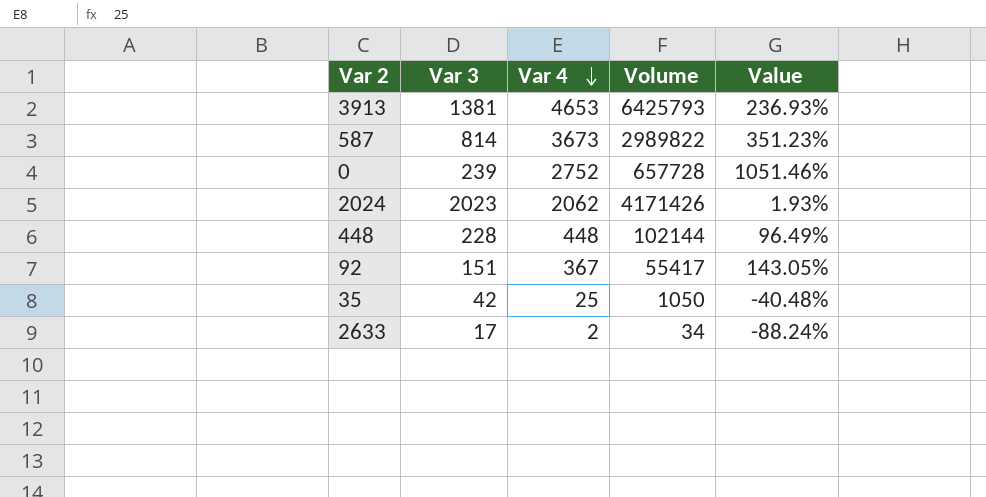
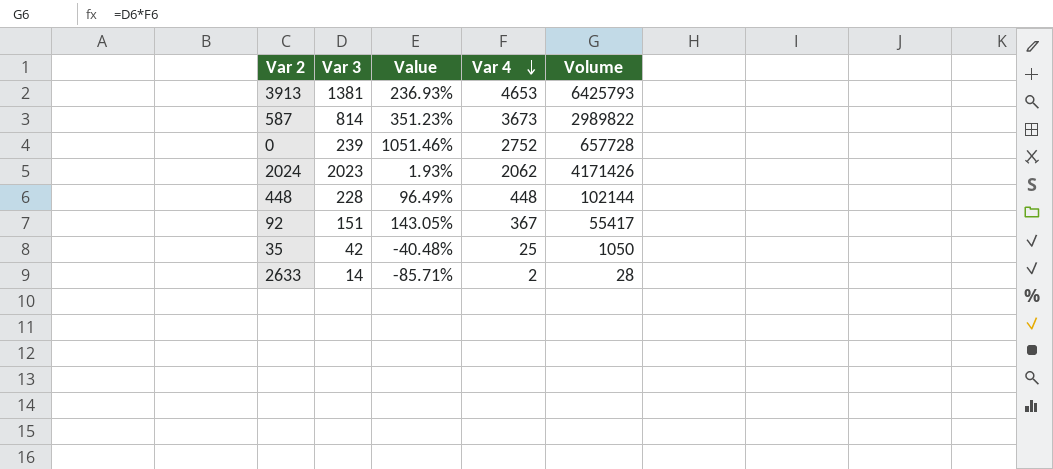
column Value | position: 5 -> 3
2633 | Var 3: 17 -> 14
2633 | Value: -88.24% -> -85.71%
2633 | Volume: 34 -> 28

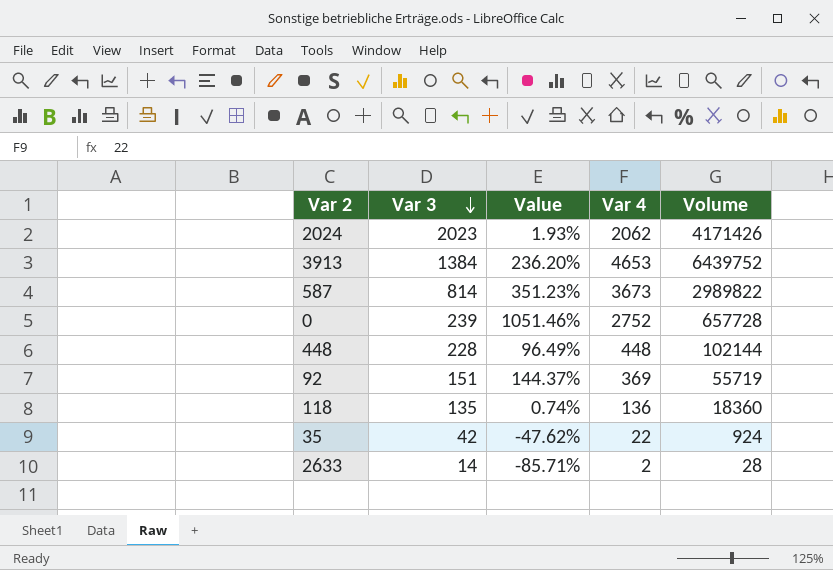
row order: Var 4 descending -> Var 3 descending
3913 | Var 3: 1381 -> 1384
3913 | Value: 236.93% -> 236.20%
3913 | Volume: 6425793 -> 6439752
92 | Value: 143.05% -> 144.37%
92 | Var 4: 367 -> 369
92 | Volume: 55417 -> 55719
row 118: none -> 135 | 0.74% | 136 | 18360
35 | Value: -40.48% -> -47.62%
35 | Var 4: 25 -> 22
35 | Volume: 1050 -> 924

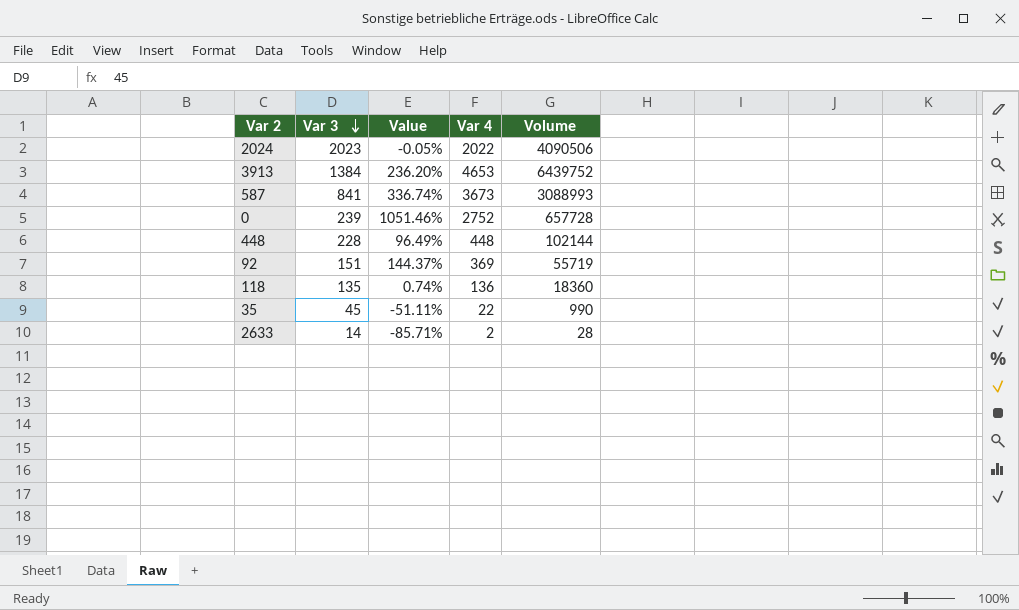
2024 | Value: 1.93% -> -0.05%
2024 | Var 4: 2062 -> 2022
2024 | Volume: 4171426 -> 4090506
587 | Var 3: 814 -> 841
587 | Value: 351.23% -> 336.74%
587 | Volume: 2989822 -> 3088993
35 | Var 3: 42 -> 45
35 | Value: -47.62% -> -51.11%
35 | Volume: 924 -> 990

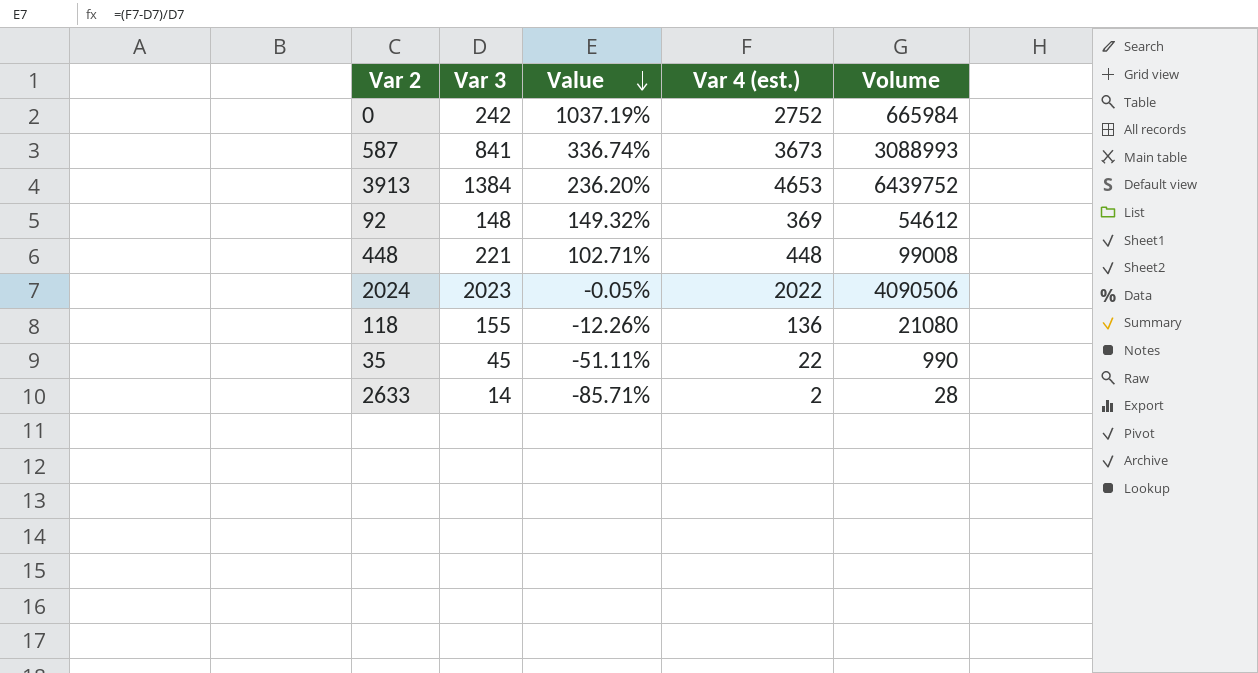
row order: Var 3 descending -> Value descending
column name: Var 4 -> Var 4 (est.)
0 | Var 3: 239 -> 242
0 | Value: 1051.46% -> 1037.19%
0 | Volume: 657728 -> 665984
92 | Var 3: 151 -> 148
92 | Value: 144.37% -> 149.32%
92 | Volume: 55719 -> 54612
448 | Var 3: 228 -> 221
448 | Value: 96.49% -> 102.71%
448 | Volume: 102144 -> 99008
118 | Var 3: 135 -> 155
118 | Value: 0.74% -> -12.26%
118 | Volume: 18360 -> 21080

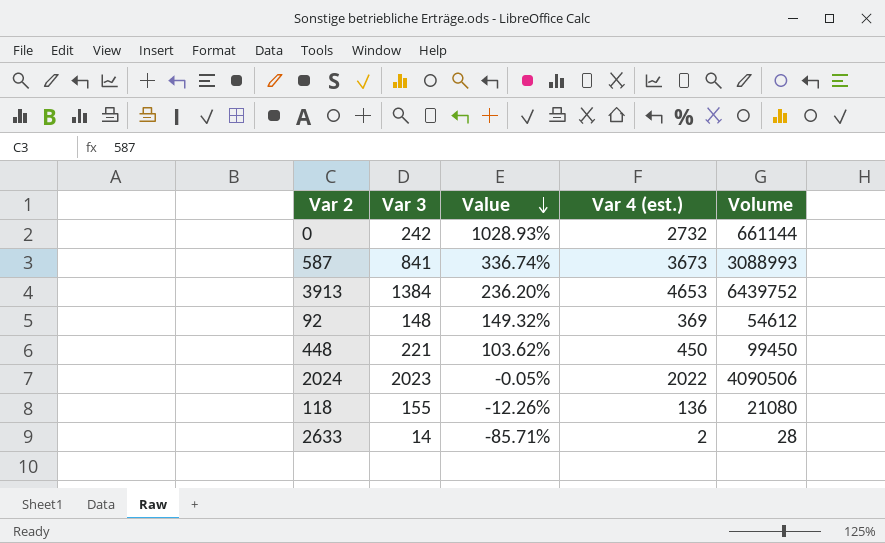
row 35: 45 | -51.11% | 22 | 990 -> none
0 | Value: 1037.19% -> 1028.93%
0 | Var 4 (est.): 2752 -> 2732
0 | Volume: 665984 -> 661144
448 | Value: 102.71% -> 103.62%
448 | Var 4 (est.): 448 -> 450
448 | Volume: 99008 -> 99450

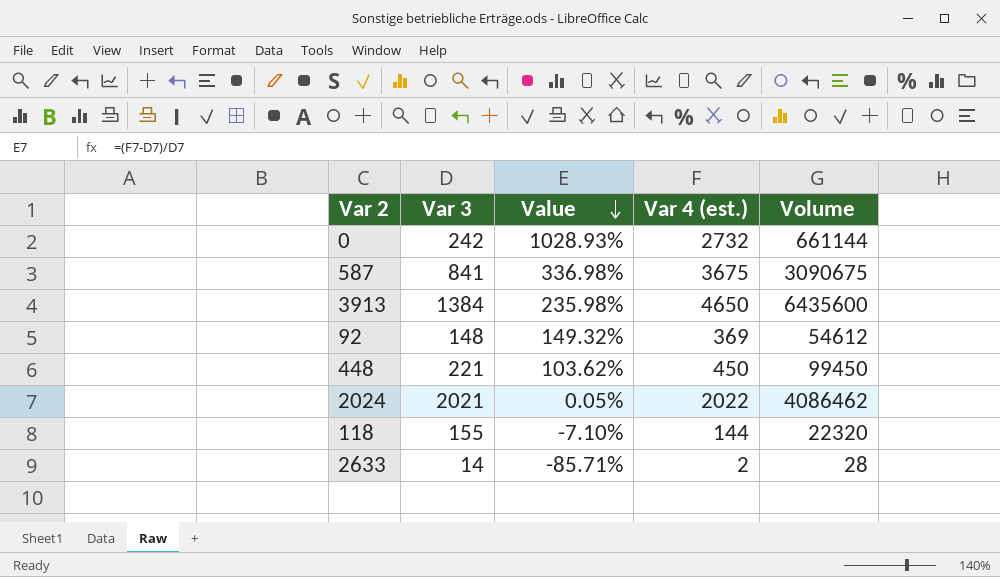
587 | Value: 336.74% -> 336.98%
587 | Var 4 (est.): 3673 -> 3675
587 | Volume: 3088993 -> 3090675
3913 | Value: 236.20% -> 235.98%
3913 | Var 4 (est.): 4653 -> 4650
3913 | Volume: 6439752 -> 6435600
2024 | Var 3: 2023 -> 2021
2024 | Value: -0.05% -> 0.05%
2024 | Volume: 4090506 -> 4086462
118 | Value: -12.26% -> -7.10%
118 | Var 4 (est.): 136 -> 144
118 | Volume: 21080 -> 22320

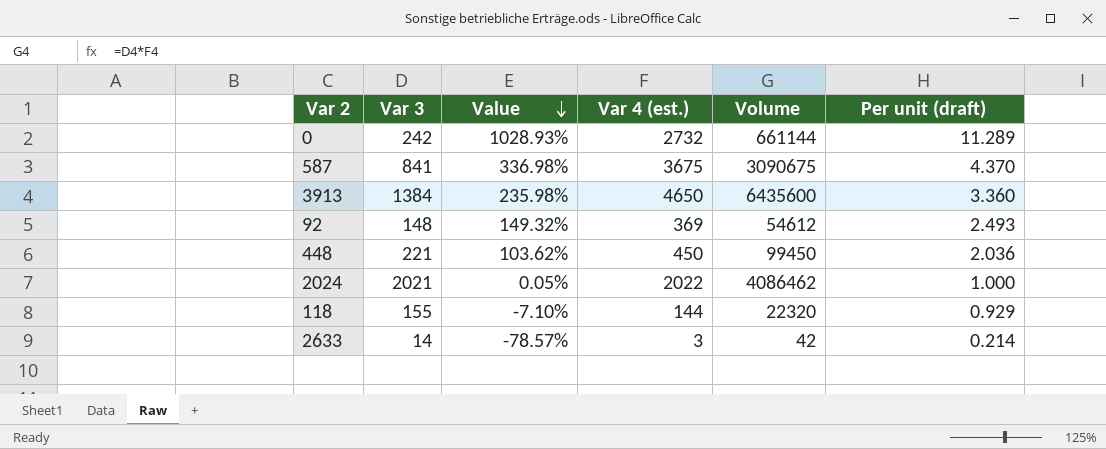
column Per unit (draft) | formula: none -> [Var 4 (est.)] / [Var 3]
2633 | Value: -85.71% -> -78.57%
2633 | Var 4 (est.): 2 -> 3
2633 | Volume: 28 -> 42

